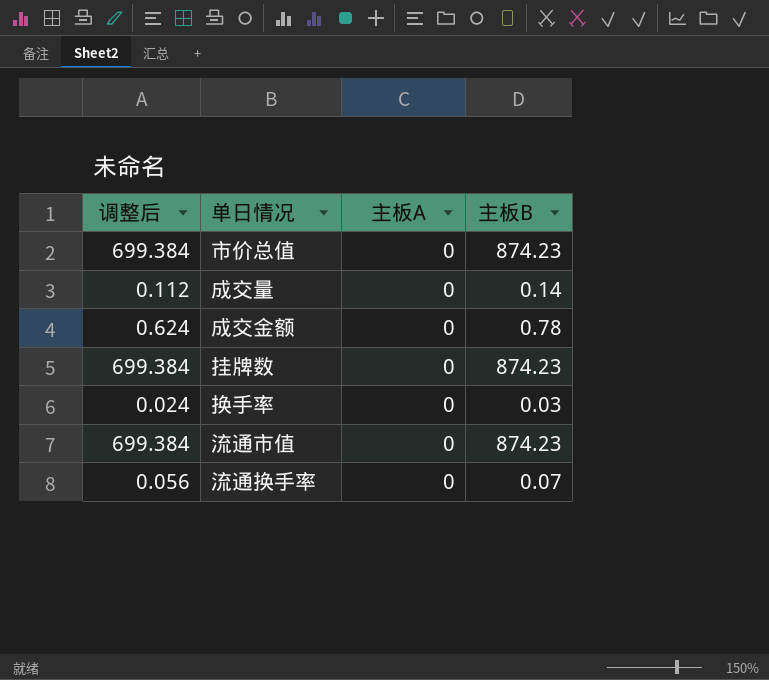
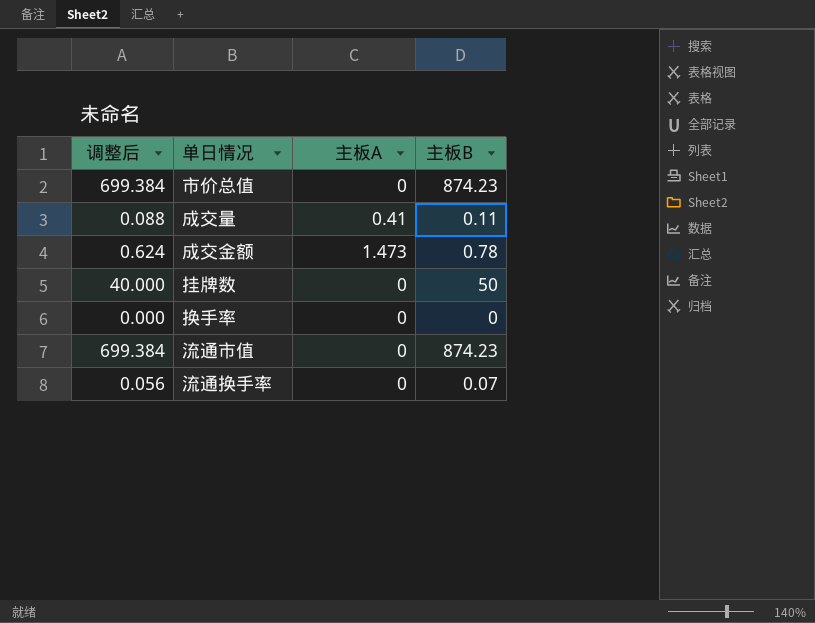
成交量 | 调整后: 0.112 -> 0.088
成交量 | 主板A: 0 -> 0.41
成交量 | 主板B: 0.14 -> 0.11
成交金额 | 主板A: 0 -> 1.473
挂牌数 | 调整后: 699.384 -> 40.000
挂牌数 | 主板B: 874.23 -> 50
换手率 | 调整后: 0.024 -> 0.000
换手率 | 主板B: 0.03 -> 0

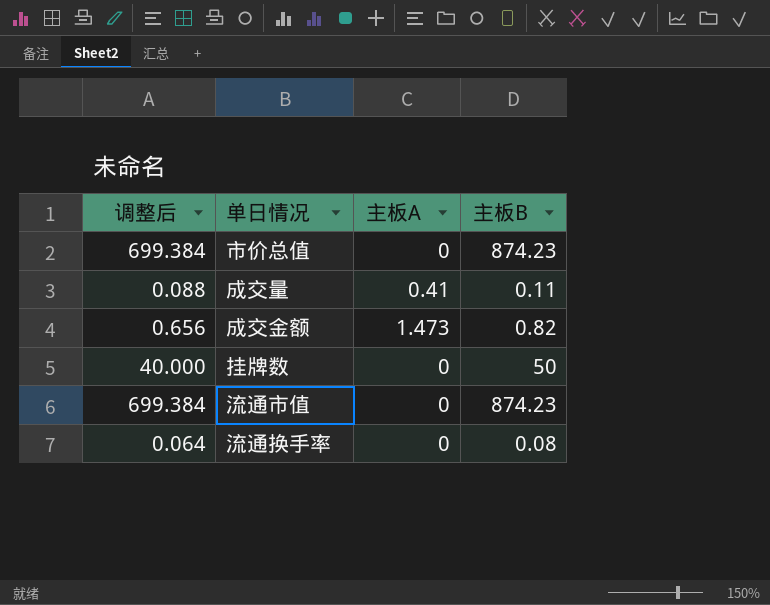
row 换手率: 0.000 | 0 | 0 -> none
成交金额 | 调整后: 0.624 -> 0.656
成交金额 | 主板B: 0.78 -> 0.82
流通换手率 | 调整后: 0.056 -> 0.064
流通换手率 | 主板B: 0.07 -> 0.08

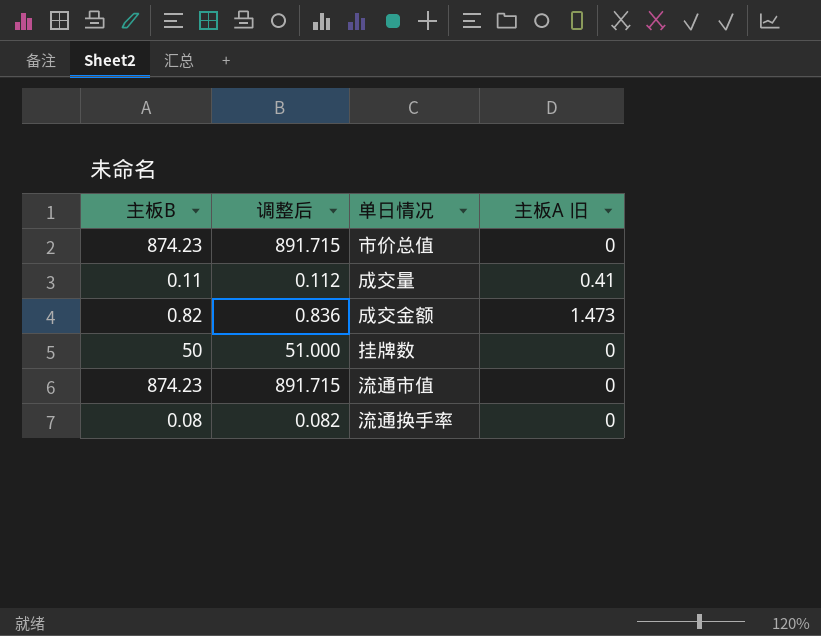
column 主板B | position: 4 -> 1
column 调整后 | formula: [主板B] * 0.8 -> [主板B] * 1.02
column name: 主板A -> 主板A 旧

